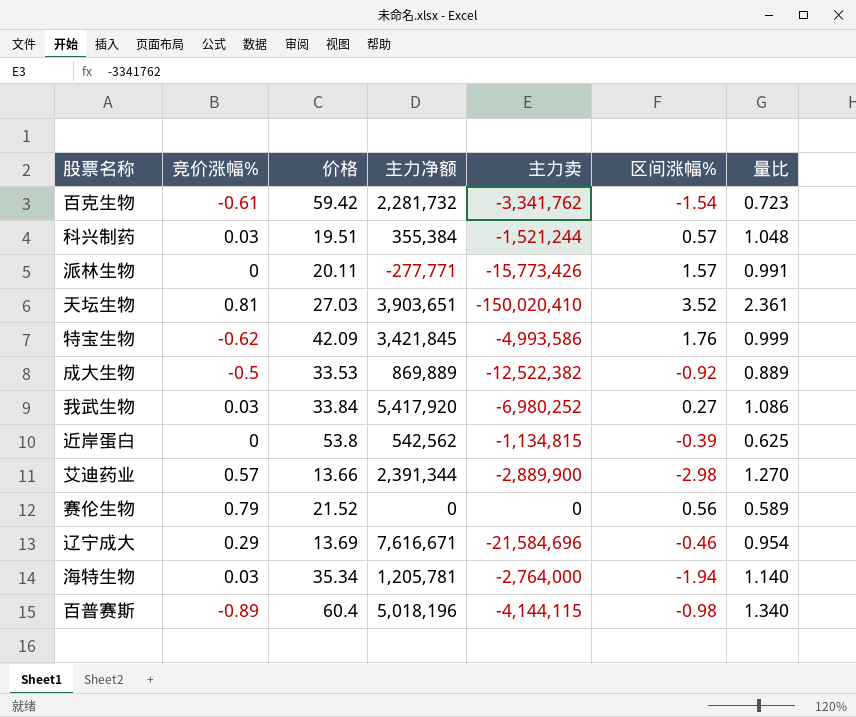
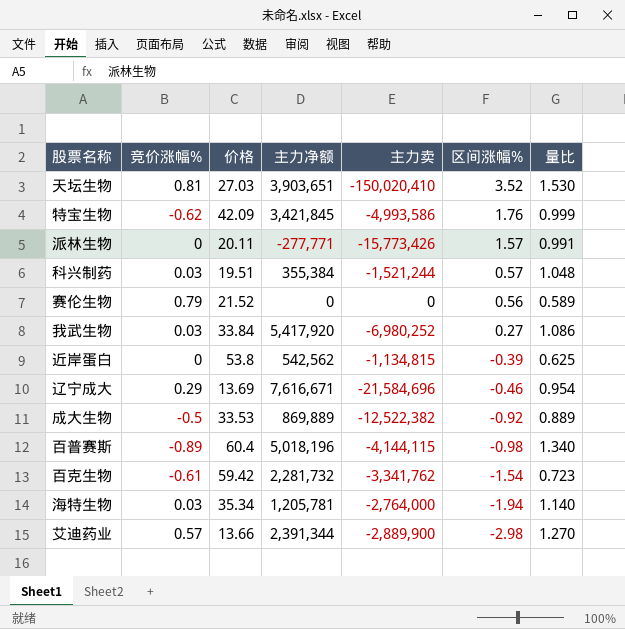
row order: none -> 区间涨幅% descending
天坛生物 | 量比: 2.361 -> 1.530

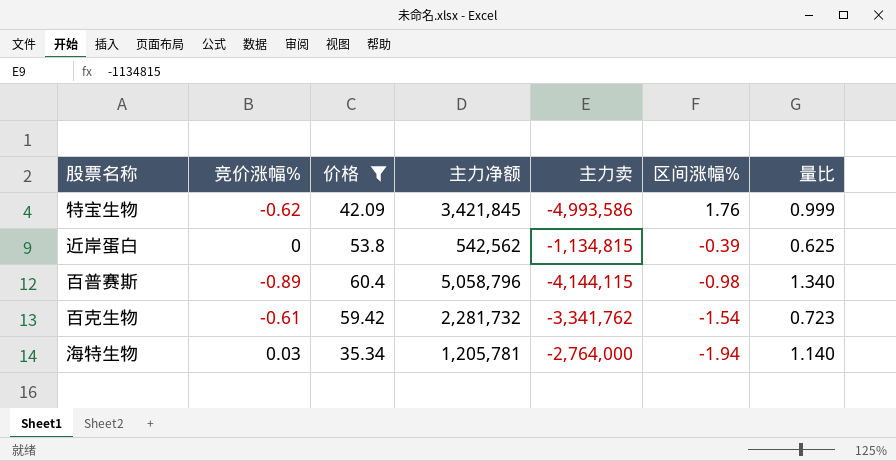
filter: none -> 价格 >= 35.34
百普赛斯 | 主力净额: 5,018,196 -> 5,058,796

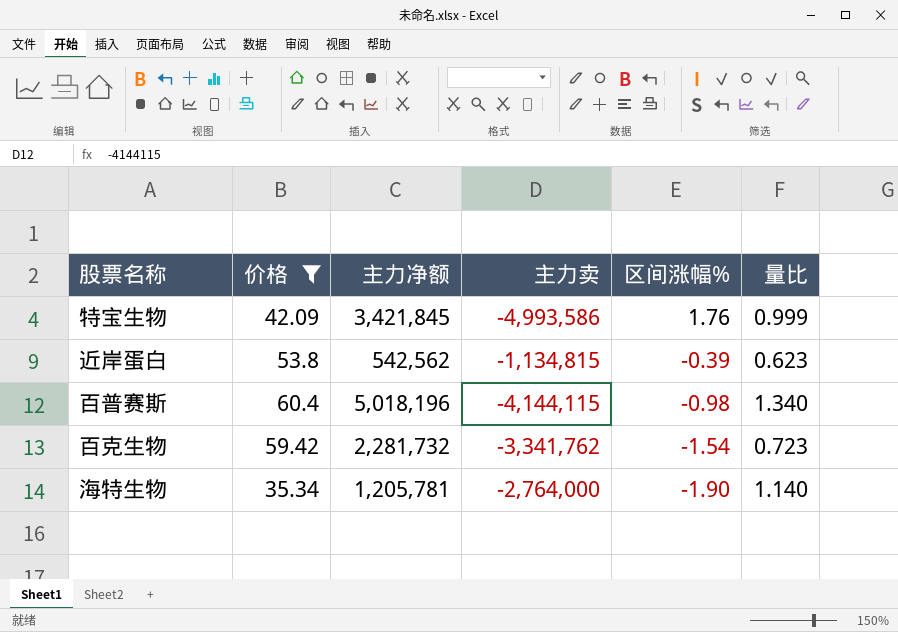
column 竞价涨幅% | position: 2 -> none
近岸蛋白 | 量比: 0.625 -> 0.623
百普赛斯 | 主力净额: 5,058,796 -> 5,018,196
海特生物 | 区间涨幅%: -1.94 -> -1.90

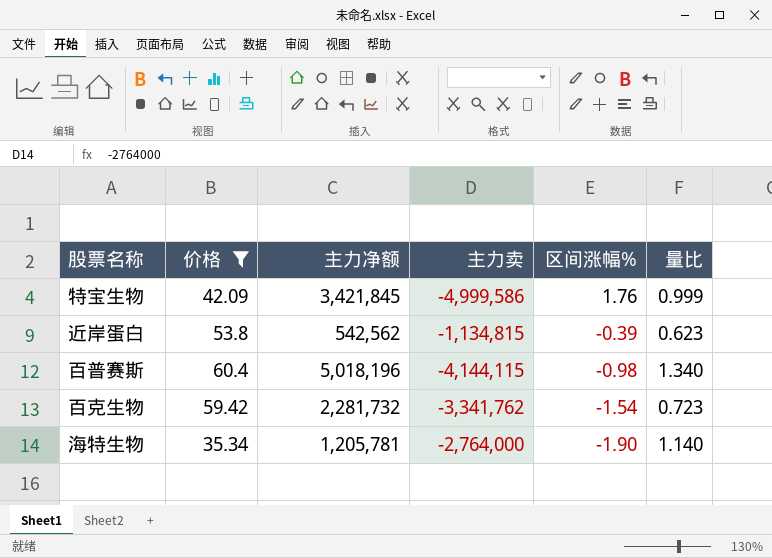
特宝生物 | 主力卖: -4,993,586 -> -4,999,586

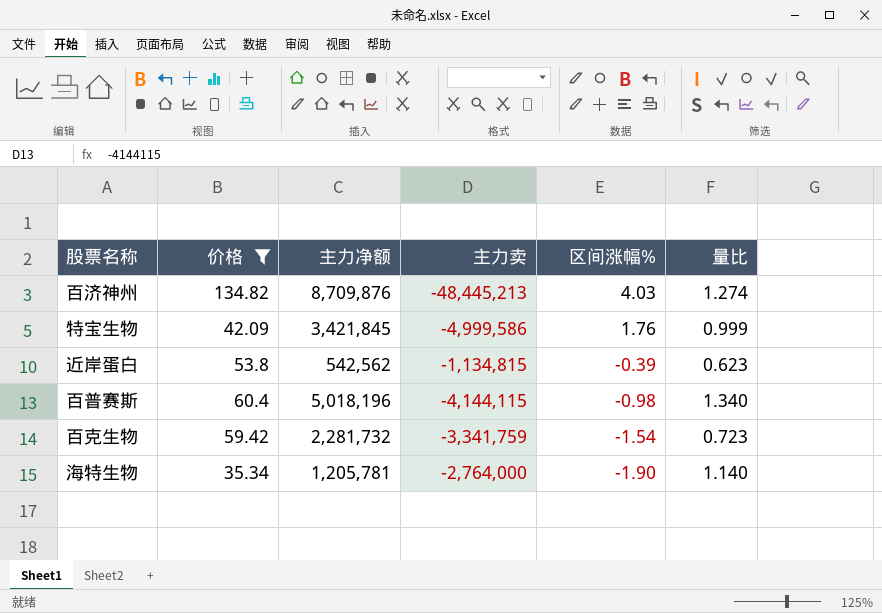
row 百济神州: none -> 134.82 | 8,709,876 | -48,445,213 | 4.03 | 1.274
百克生物 | 主力卖: -3,341,762 -> -3,341,759

